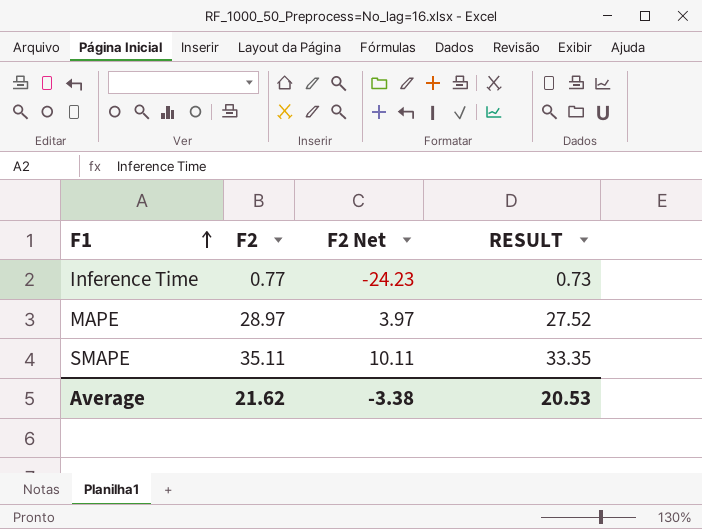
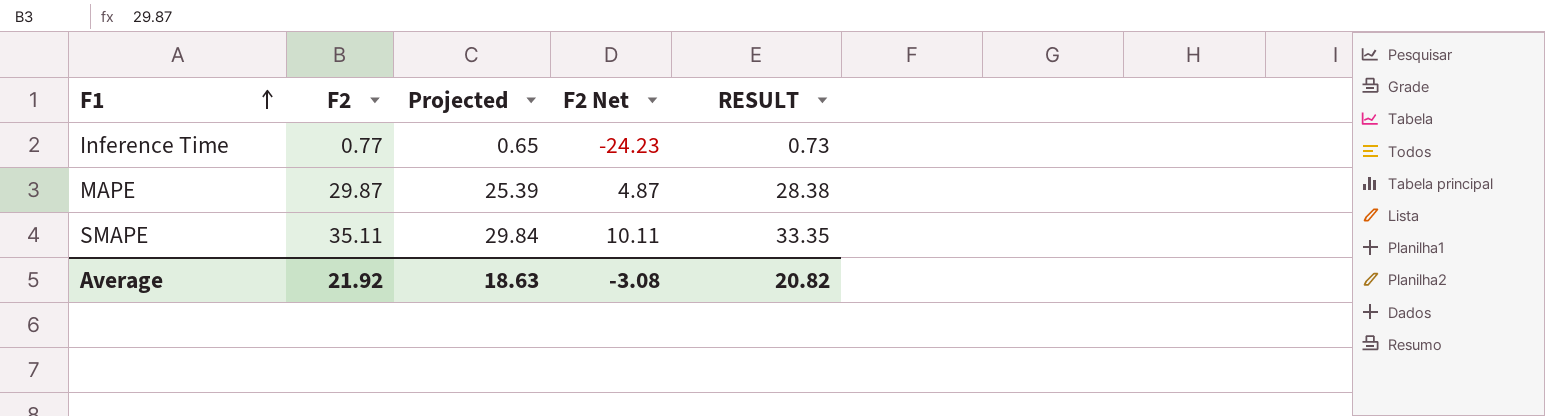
column Projected | formula: none -> [F2] * 0.85
MAPE | F2: 28.97 -> 29.87
MAPE | F2 Net: 3.97 -> 4.87
MAPE | RESULT: 27.52 -> 28.38
Average | F2: 21.62 -> 21.92
Average | F2 Net: -3.38 -> -3.08
Average | RESULT: 20.53 -> 20.82

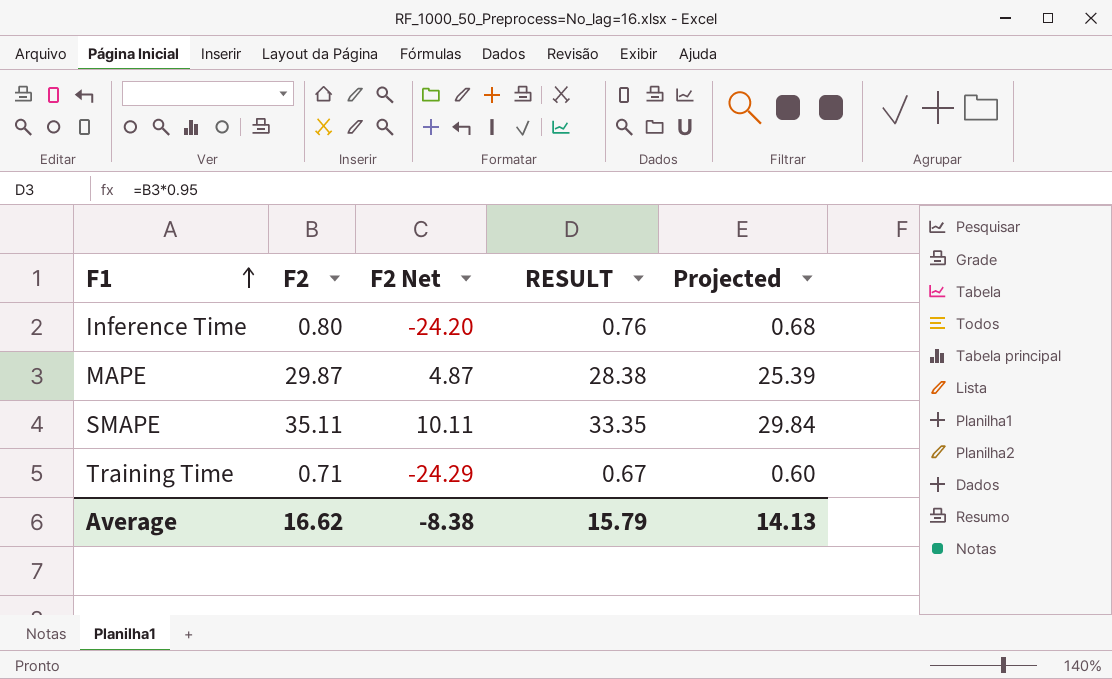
column Projected | position: 3 -> 5
Inference Time | F2: 0.77 -> 0.80
Inference Time | F2 Net: -24.23 -> -24.20
Inference Time | RESULT: 0.73 -> 0.76
Inference Time | Projected: 0.65 -> 0.68
row Training Time: none -> 0.71 | -24.29 | 0.67 | 0.60
Average | F2: 21.92 -> 16.62
Average | F2 Net: -3.08 -> -8.38
Average | RESULT: 20.82 -> 15.79
Average | Projected: 18.63 -> 14.13

